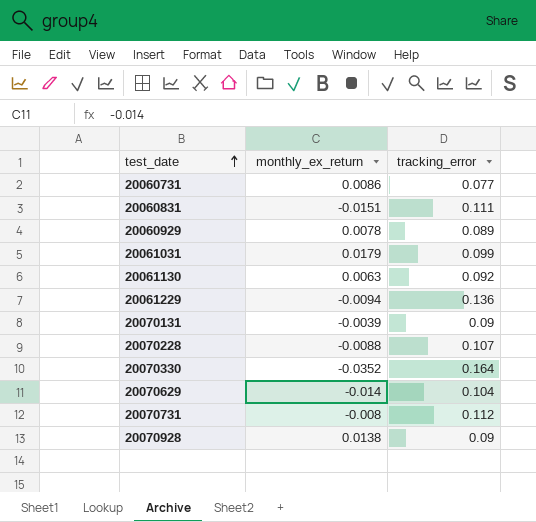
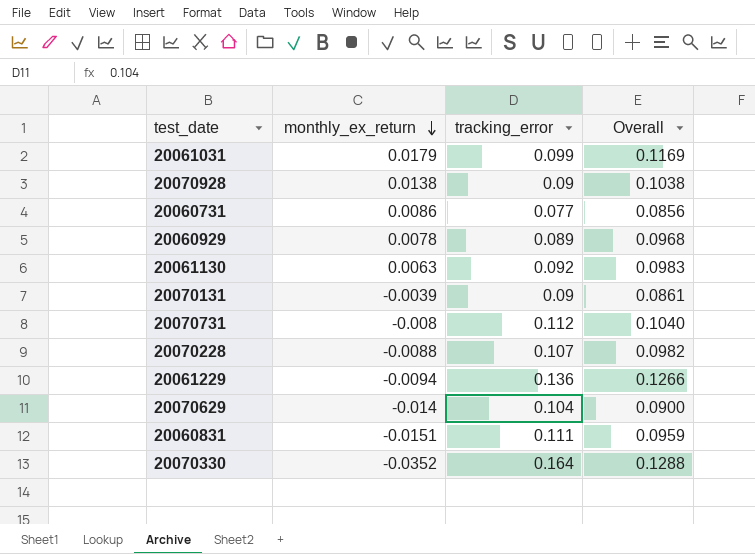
row order: test_date ascending -> monthly_ex_return descending
column Overall | formula: none -> [monthly_ex_return] + [tracking_error]

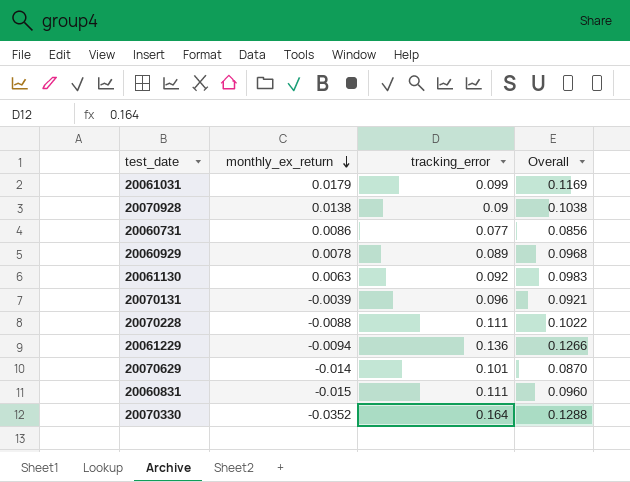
row 20070731: -0.008 | 0.112 | 0.1040 -> none
20070131 | tracking_error: 0.09 -> 0.096
20070131 | Overall: 0.0861 -> 0.0921
20070228 | tracking_error: 0.107 -> 0.111
20070228 | Overall: 0.0982 -> 0.1022
20070629 | tracking_error: 0.104 -> 0.101
20070629 | Overall: 0.0900 -> 0.0870
20060831 | monthly_ex_return: -0.0151 -> -0.015
20060831 | Overall: 0.0959 -> 0.0960

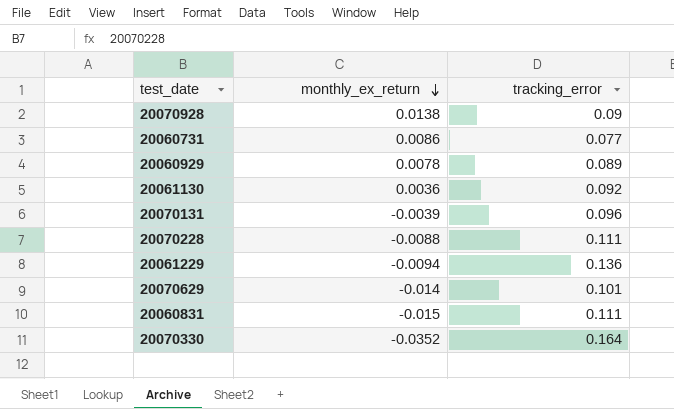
column Overall | formula: [monthly_ex_return] + [tracking_error] -> none
row 20061031: 0.0179 | 0.099 | 0.1169 -> none
20061130 | monthly_ex_return: 0.0063 -> 0.0036

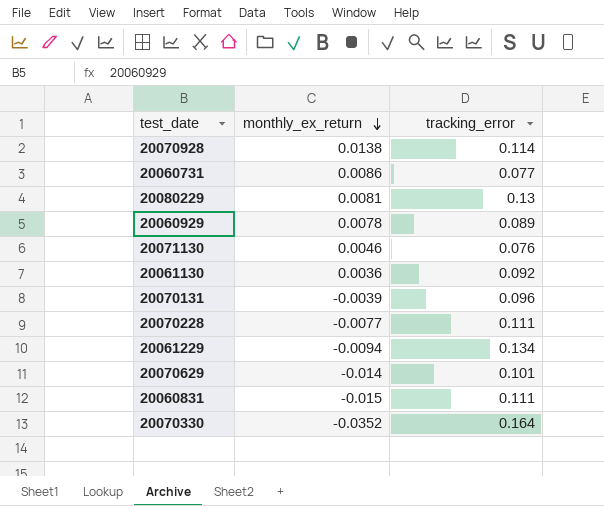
20070928 | tracking_error: 0.09 -> 0.114
row 20080229: none -> 0.0081 | 0.13
row 20071130: none -> 0.0046 | 0.076
20070228 | monthly_ex_return: -0.0088 -> -0.0077
20061229 | tracking_error: 0.136 -> 0.134

